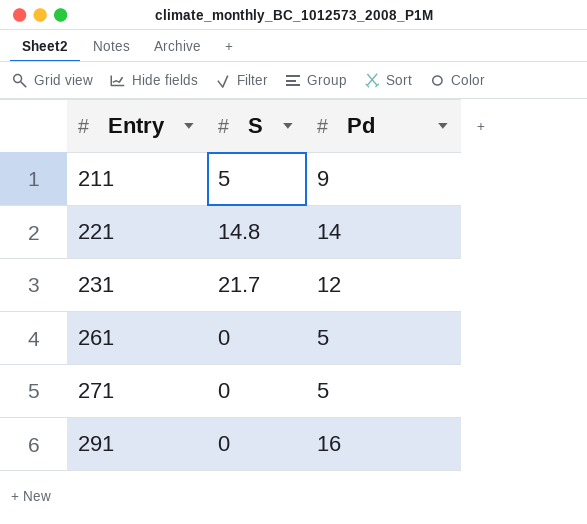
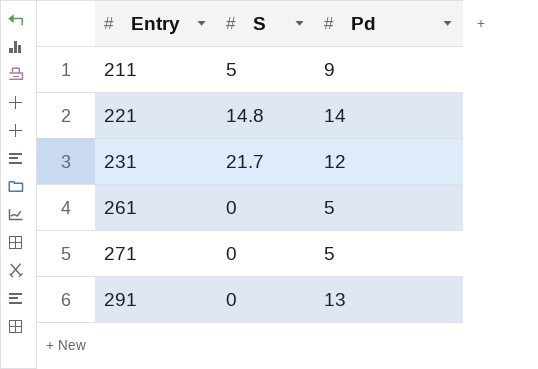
291 | Pd: 16 -> 13

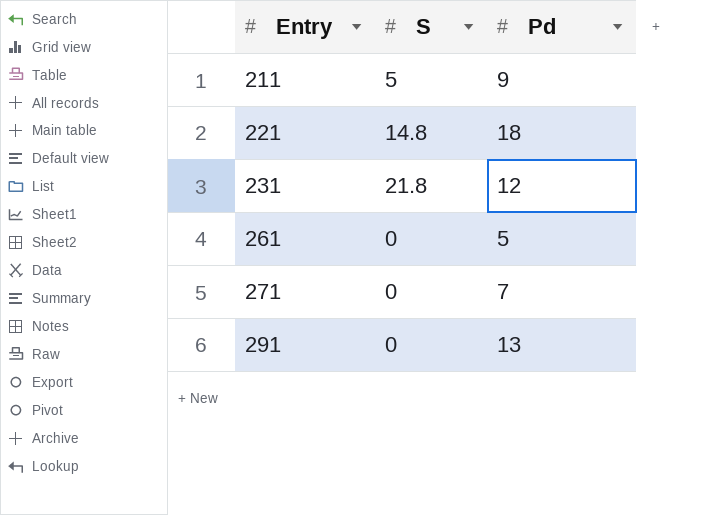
221 | Pd: 14 -> 18
231 | S: 21.7 -> 21.8
271 | Pd: 5 -> 7

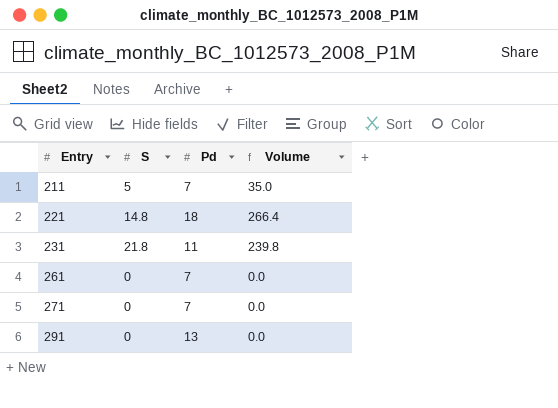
column Volume | formula: none -> [S] * [Pd]
211 | Pd: 9 -> 7
231 | Pd: 12 -> 11
261 | Pd: 5 -> 7

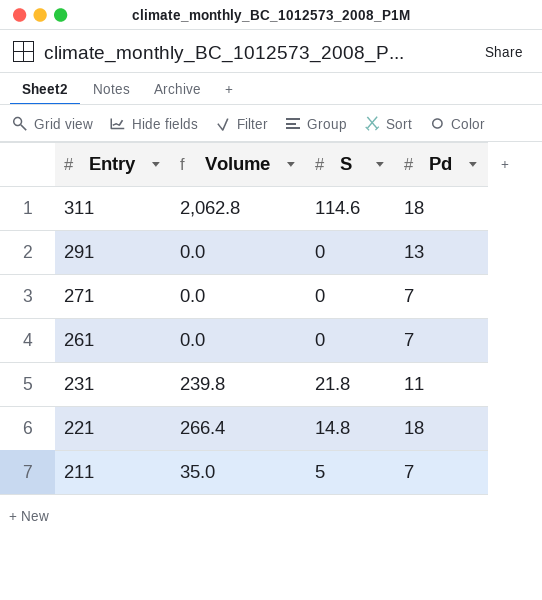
row order: Entry ascending -> Entry descending
column Volume | position: 4 -> 2
row 311: none -> 2,062.8 | 114.6 | 18

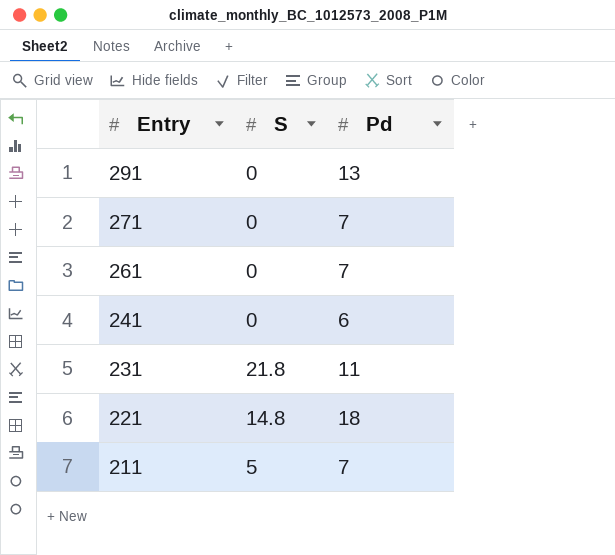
column Volume | formula: [S] * [Pd] -> none
row 311: 2,062.8 | 114.6 | 18 -> none
row 241: none -> 0 | 6

